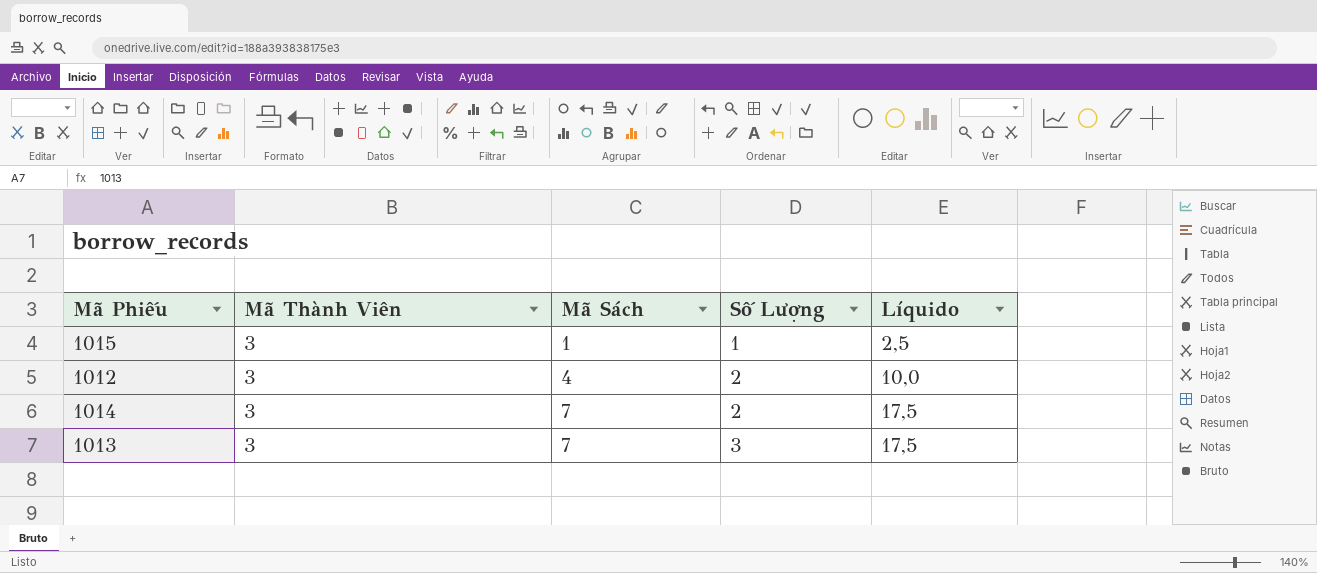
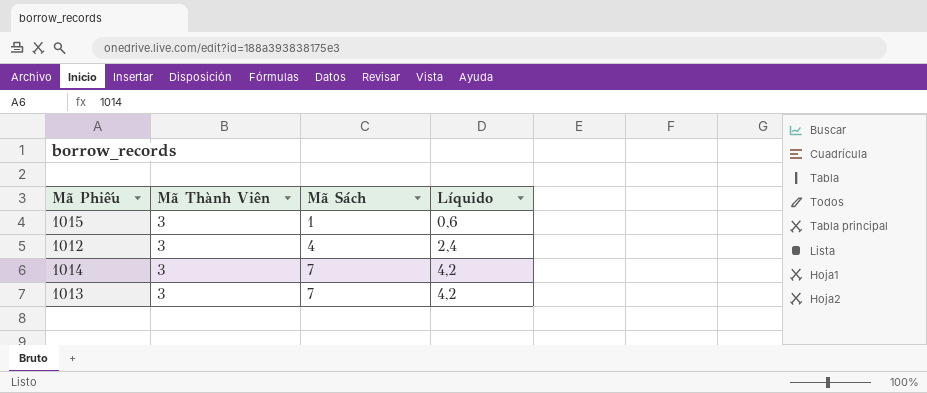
column Số Lượng | position: 4 -> none
column Líquido | formula: [Mã Sách] * 2,5 -> [Mã Sách] * 0,6

